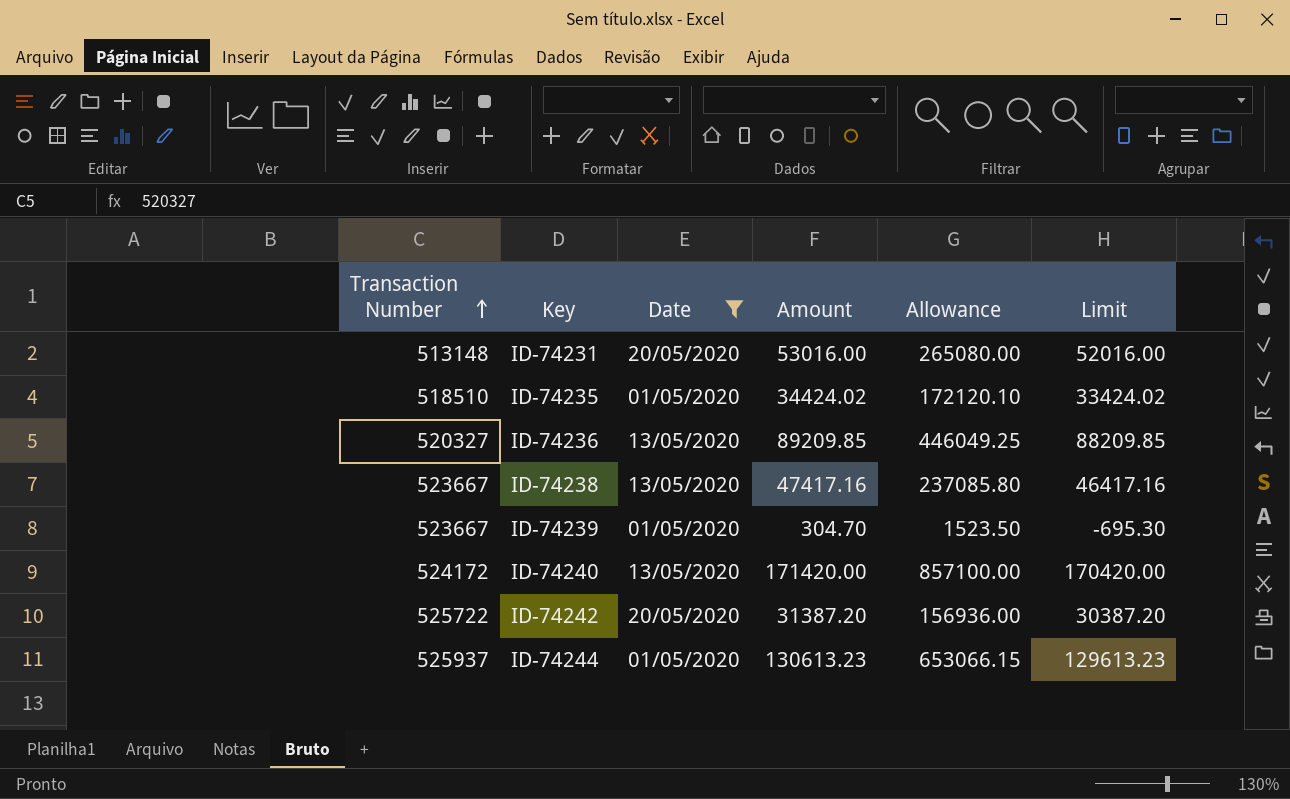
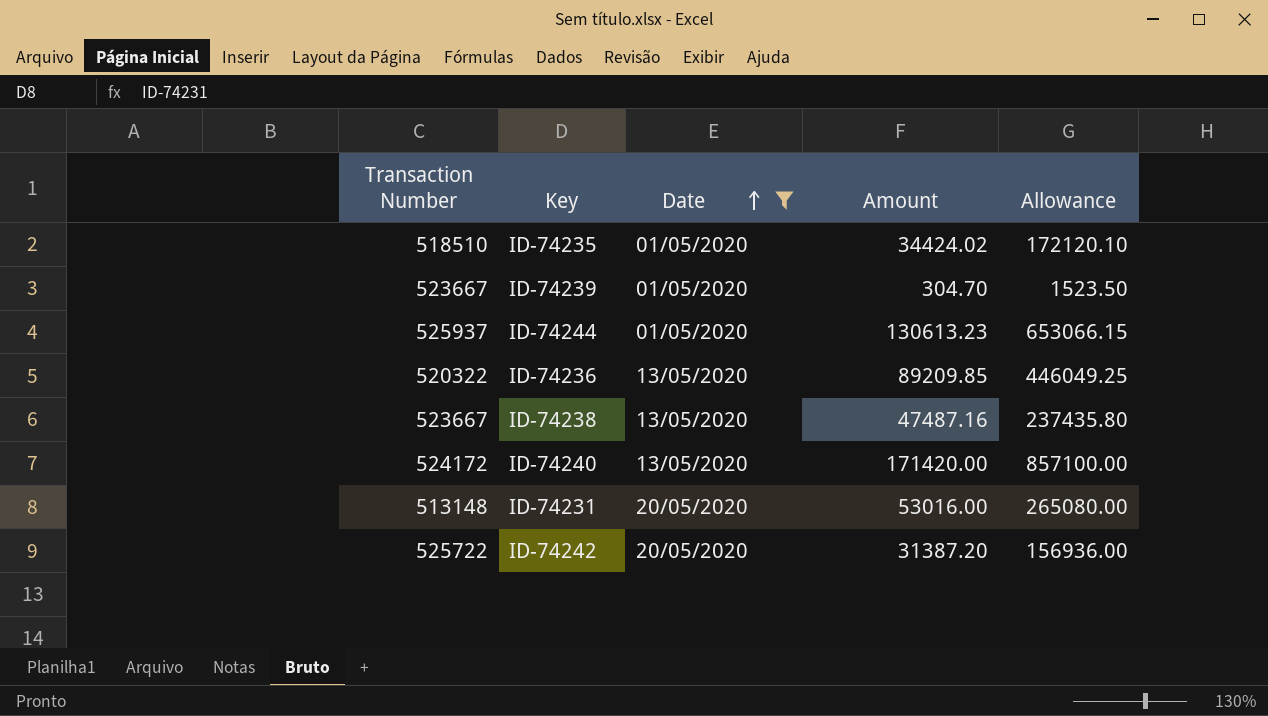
row order: Transaction Number ascending -> Date ascending
column Limit | formula: [Amount] - 1000 -> none
ID-74236 | Transaction Number: 520327 -> 520322
ID-74238 | Amount: 47417.16 -> 47487.16
ID-74238 | Allowance: 237085.80 -> 237435.80

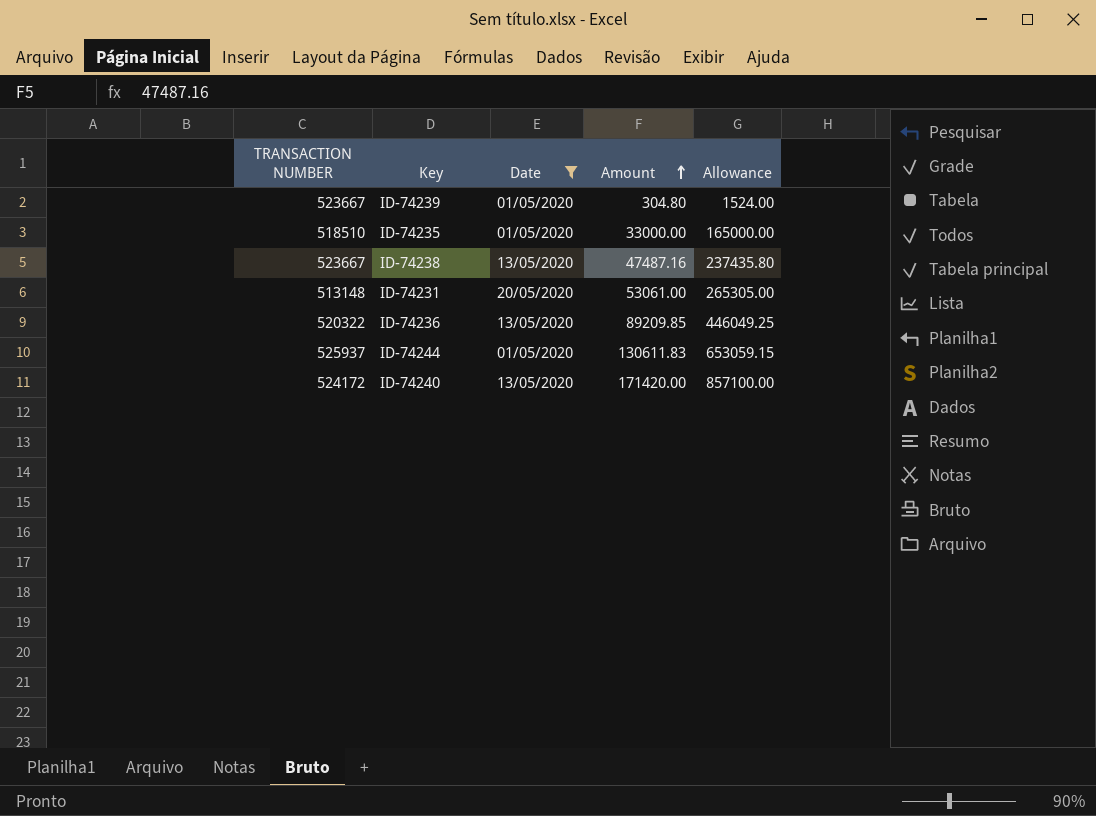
row order: Date ascending -> Amount ascending
column name: Transaction Number -> TRANSACTION NUMBER
row ID-74242: 525722 | 20/05/2020 | 31387.20 | 156936.00 -> none
ID-74239 | Amount: 304.70 -> 304.80
ID-74239 | Allowance: 1523.50 -> 1524.00
ID-74235 | Amount: 34424.02 -> 33000.00
ID-74235 | Allowance: 172120.10 -> 165000.00
ID-74231 | Amount: 53016.00 -> 53061.00
ID-74231 | Allowance: 265080.00 -> 265305.00
ID-74244 | Amount: 130613.23 -> 130611.83
ID-74244 | Allowance: 653066.15 -> 653059.15

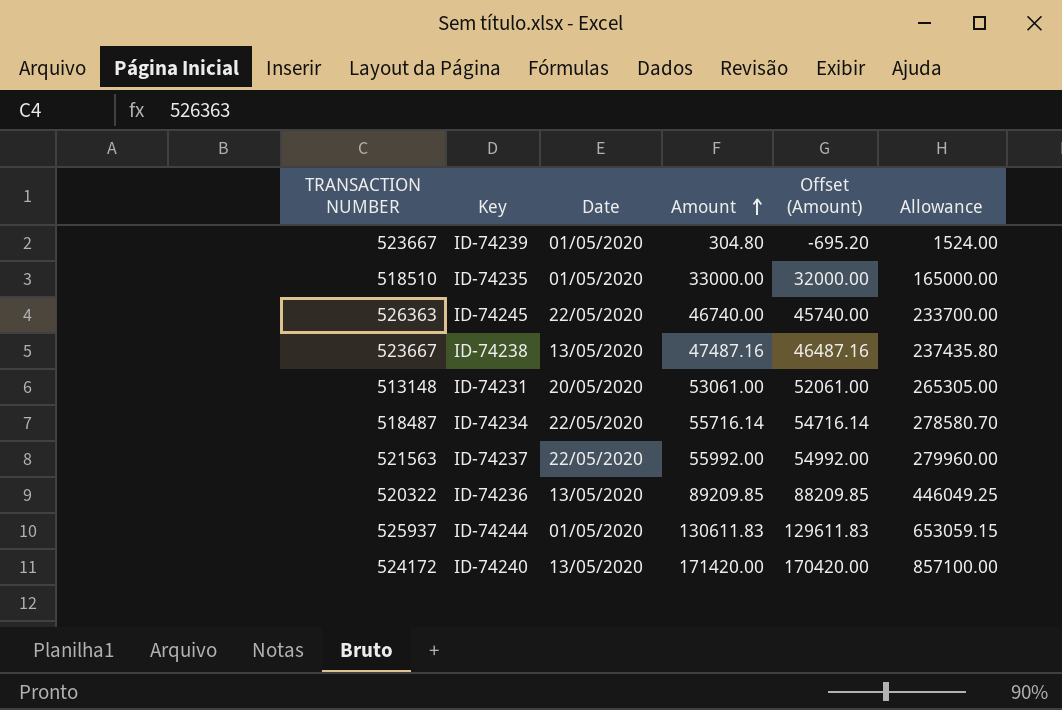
filter: Date != 22/05/2020 -> none
column Offset (Amount) | formula: none -> [Amount] - 1000

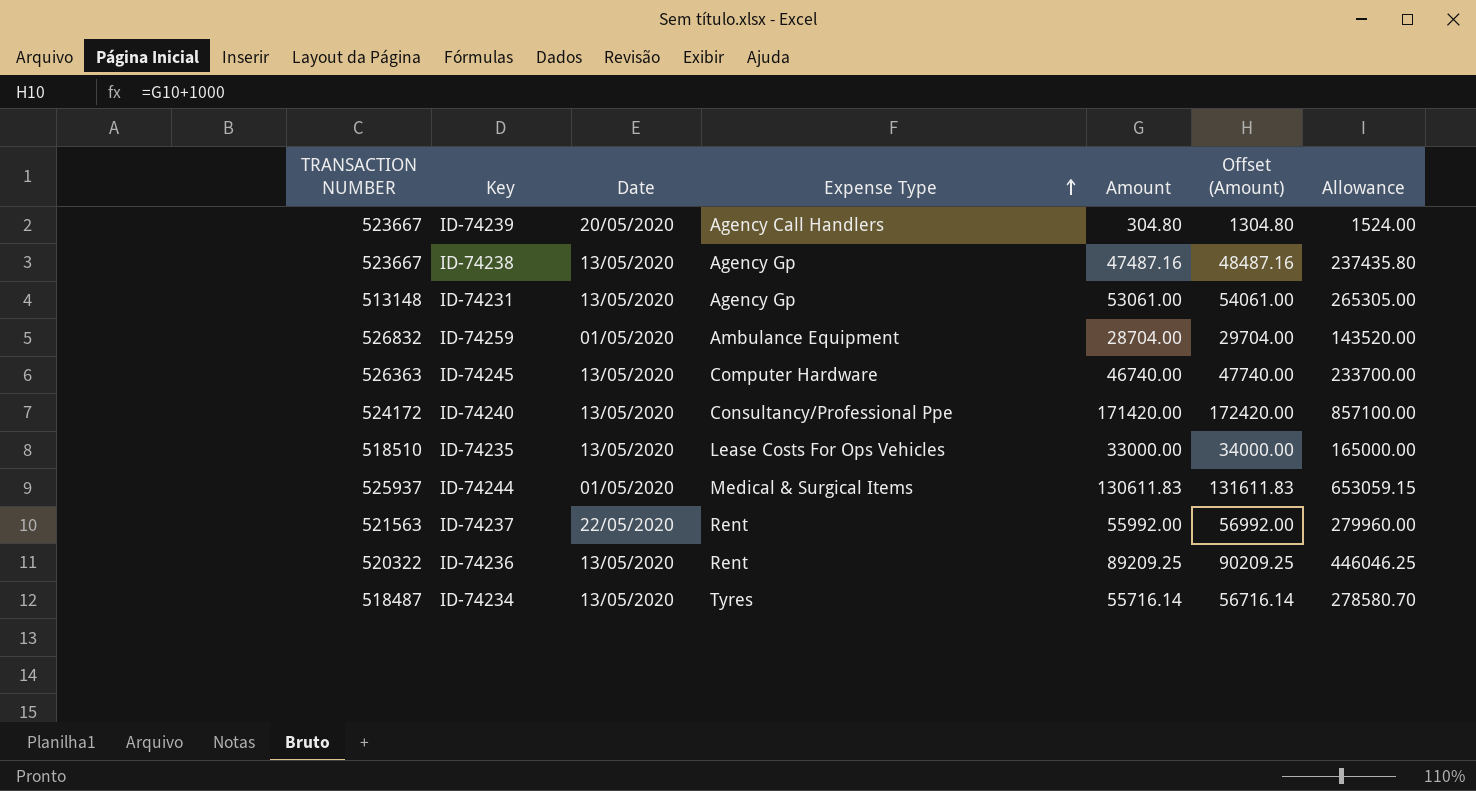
row order: Amount ascending -> Expense Type ascending
column Expense Type | position: none -> 4
column Offset (Amount) | formula: [Amount] - 1000 -> [Amount] + 1000
ID-74239 | Date: 01/05/2020 -> 20/05/2020
ID-74231 | Date: 20/05/2020 -> 13/05/2020
row ID-74259: none -> 526832 | 01/05/2020 | Ambulance Equipment | 28704.00 | 29704.00 | 143520.00
ID-74245 | Date: 22/05/2020 -> 13/05/2020
ID-74235 | Date: 01/05/2020 -> 13/05/2020
ID-74236 | Amount: 89209.85 -> 89209.25
ID-74236 | Allowance: 446049.25 -> 446046.25
ID-74234 | Date: 22/05/2020 -> 13/05/2020

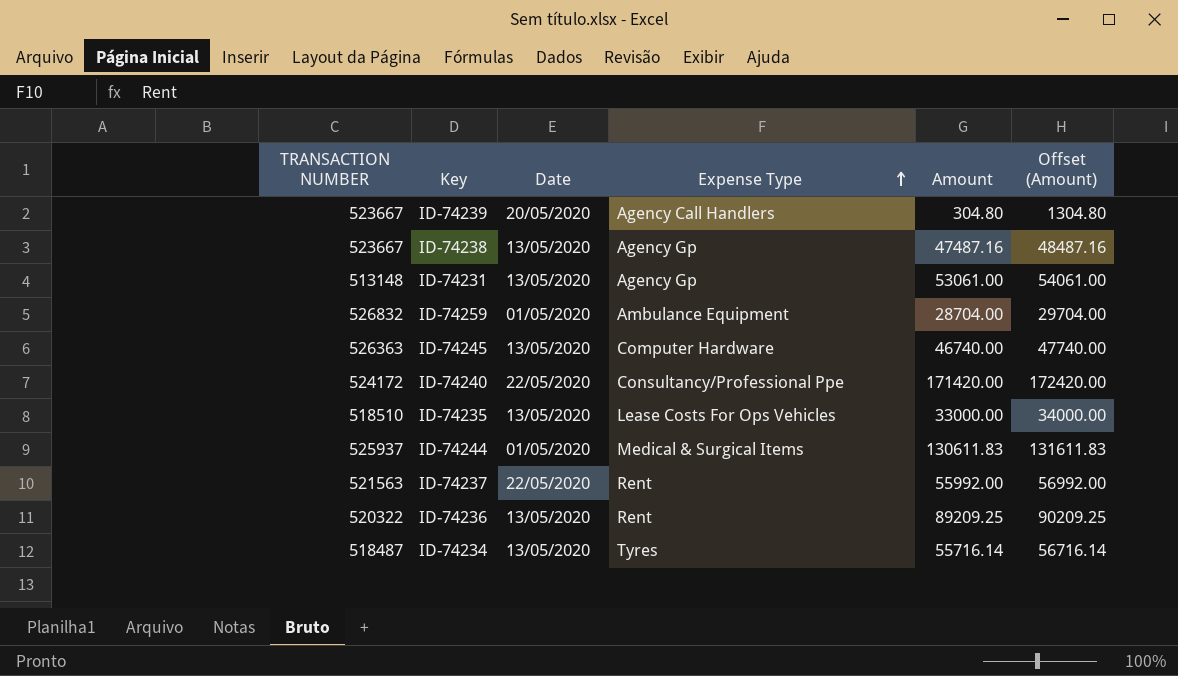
column Allowance | formula: [Amount] * 5 -> none
ID-74240 | Date: 13/05/2020 -> 22/05/2020

